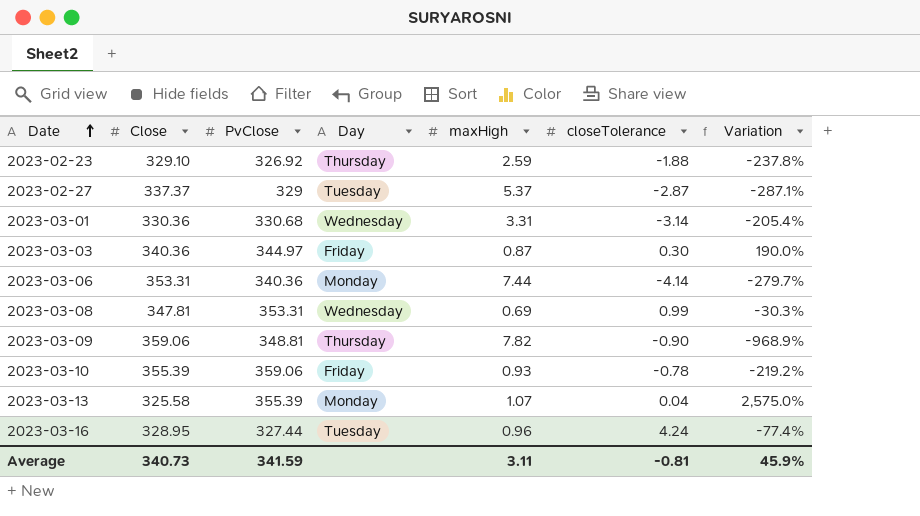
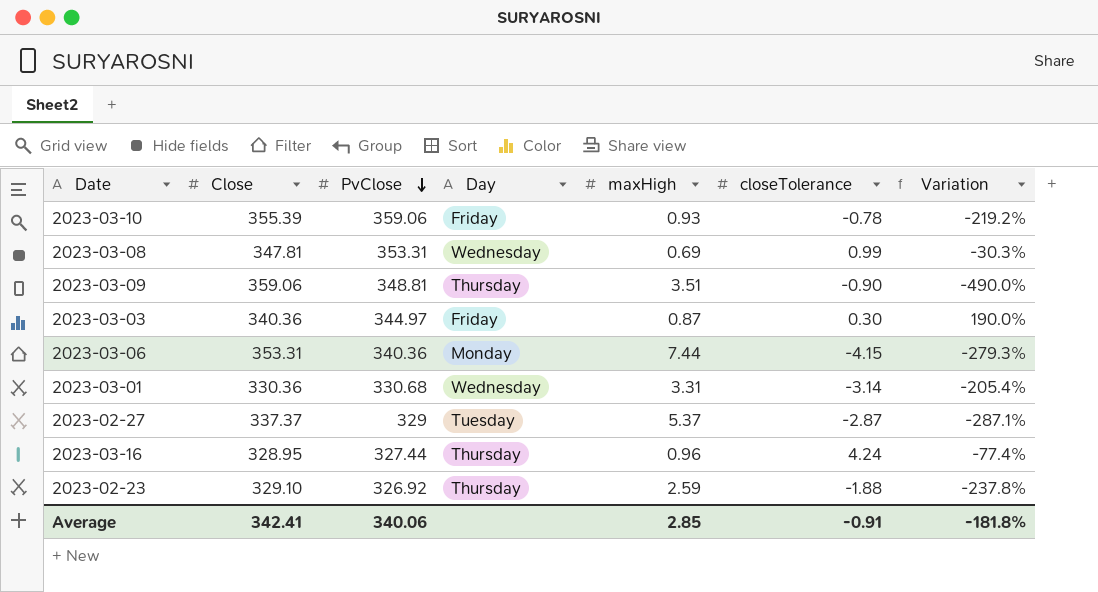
row order: Date ascending -> PvClose descending
row 2023-03-13: 325.58 | 355.39 | Monday | 1.07 | 0.04 | 2,575.0% -> none
2023-03-09 | maxHigh: 7.82 -> 3.51
2023-03-09 | Variation: -968.9% -> -490.0%
2023-03-06 | closeTolerance: -4.14 -> -4.15
2023-03-06 | Variation: -279.7% -> -279.3%
2023-03-16 | Day: Tuesday -> Thursday
Average | Close: 340.73 -> 342.41
Average | PvClose: 341.59 -> 340.06
Average | maxHigh: 3.11 -> 2.85
Average | closeTolerance: -0.81 -> -0.91
Average | Variation: 45.9% -> -181.8%

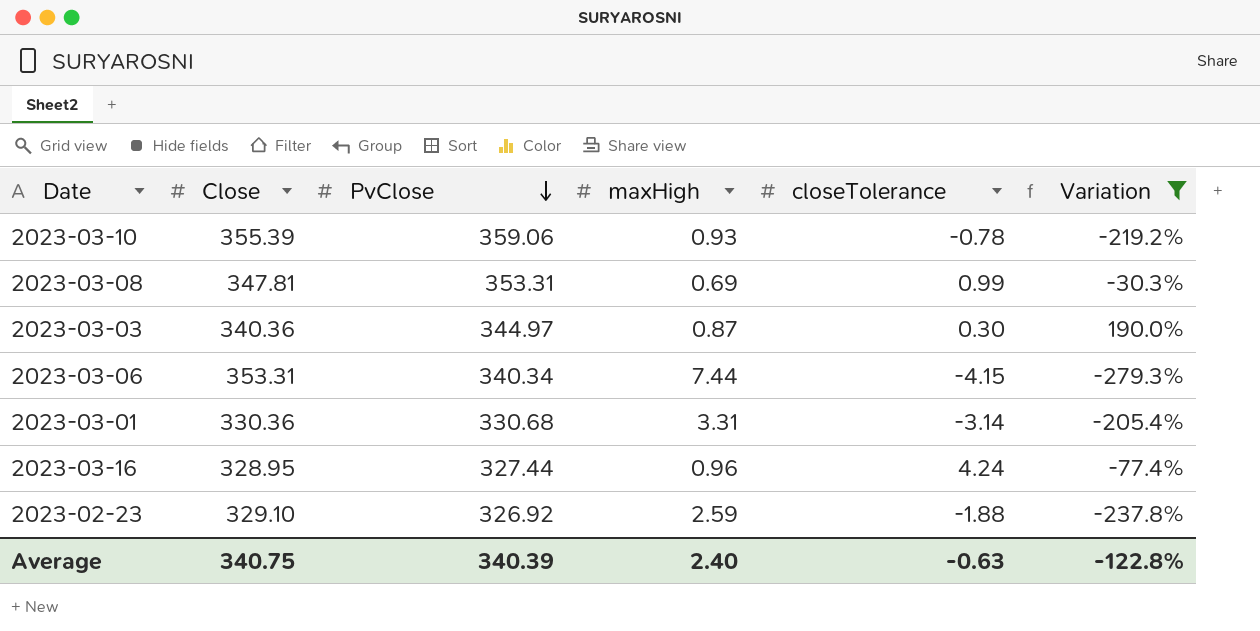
filter: none -> Variation >= -279.3%
column Day | position: 4 -> none
2023-03-06 | PvClose: 340.36 -> 340.34
Average | Close: 342.41 -> 340.75
Average | PvClose: 340.06 -> 340.39
Average | maxHigh: 2.85 -> 2.40
Average | closeTolerance: -0.91 -> -0.63
Average | Variation: -181.8% -> -122.8%

